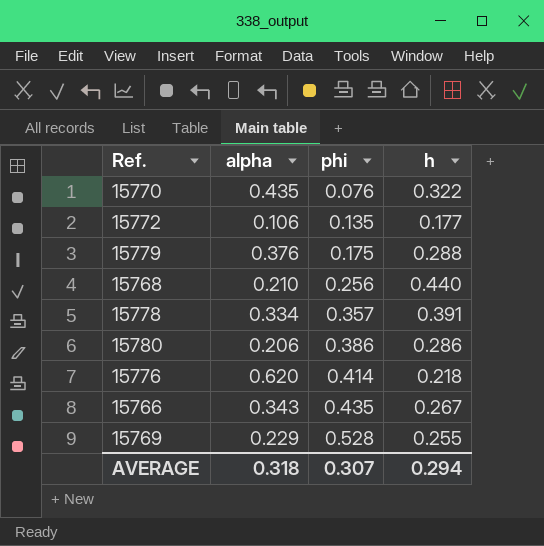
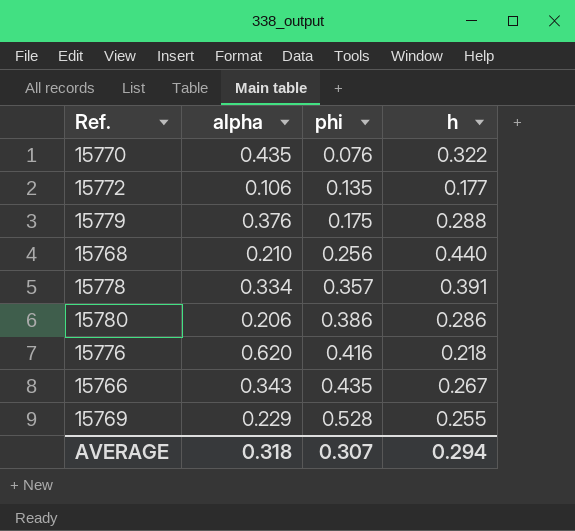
15776 | phi: 0.414 -> 0.416

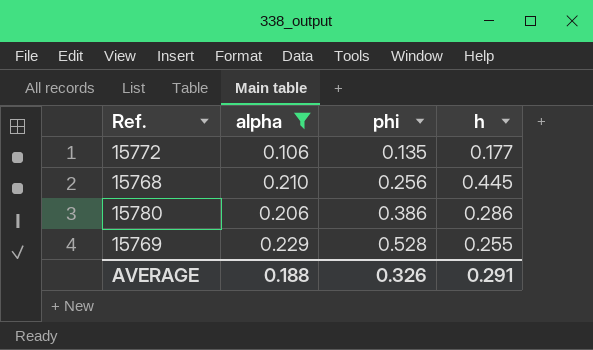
filter: none -> alpha <= 0.229
15768 | h: 0.440 -> 0.445
AVERAGE | alpha: 0.318 -> 0.188
AVERAGE | phi: 0.307 -> 0.326
AVERAGE | h: 0.294 -> 0.291

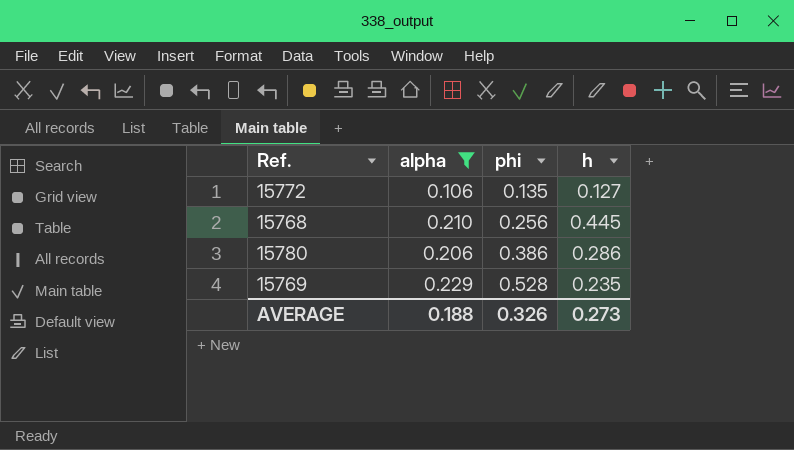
15772 | h: 0.177 -> 0.127
15769 | h: 0.255 -> 0.235
AVERAGE | h: 0.291 -> 0.273

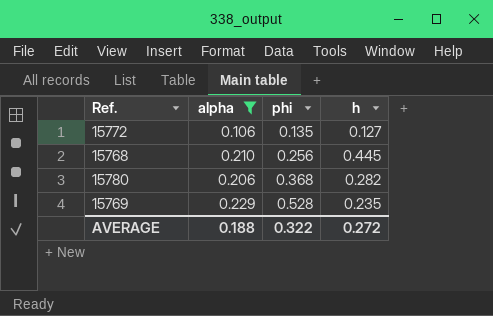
15780 | phi: 0.386 -> 0.368
15780 | h: 0.286 -> 0.282
AVERAGE | phi: 0.326 -> 0.322
AVERAGE | h: 0.273 -> 0.272

